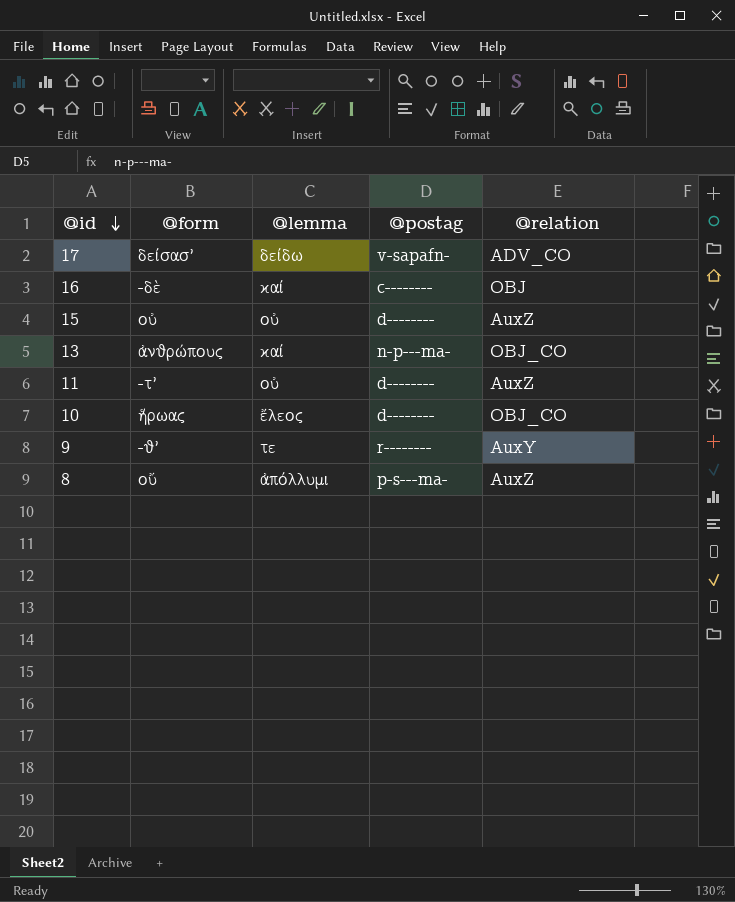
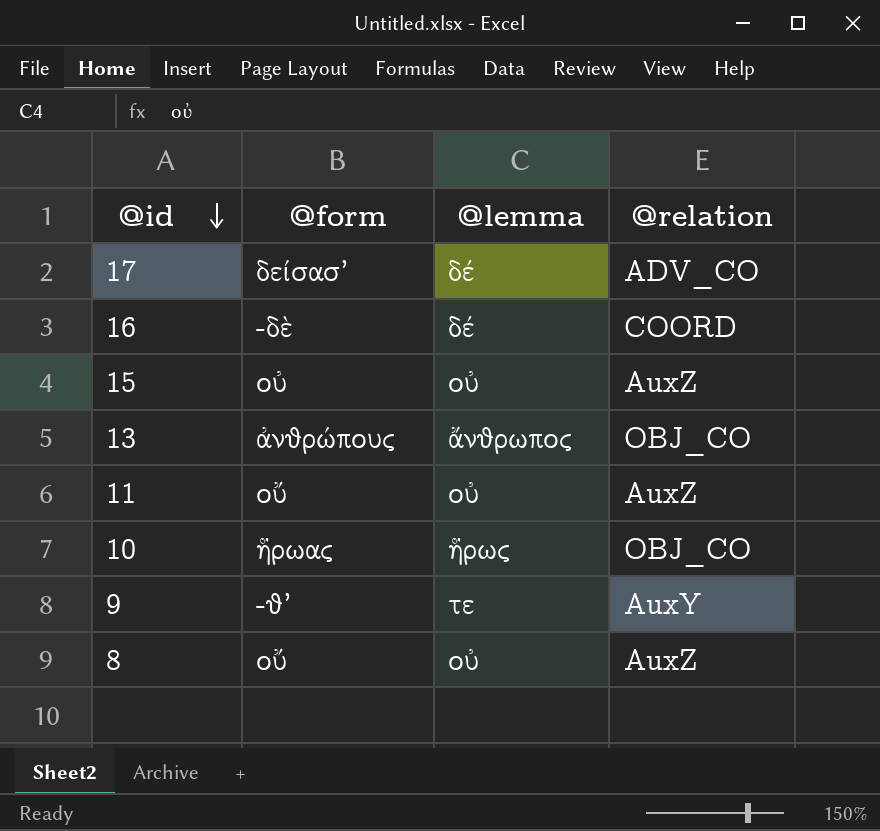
column @postag | position: 4 -> none
17 | @lemma: δείδω -> δέ
16 | @lemma: καί -> δέ
16 | @relation: OBJ -> COORD
13 | @lemma: καί -> ἄνθρωπος
11 | @form: -τʼ -> οὔ
10 | @lemma: ἔλεος -> ἥρως
8 | @lemma: ἀπόλλυμι -> οὐ

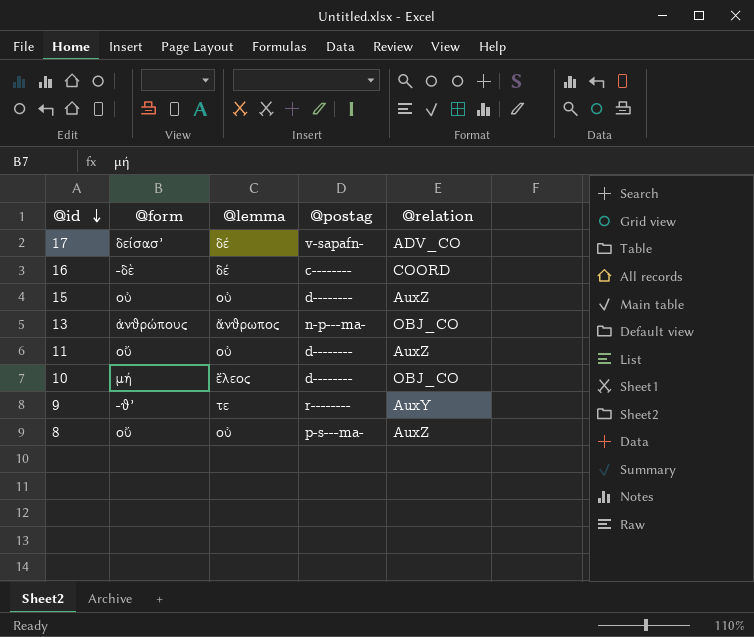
column @postag | position: none -> 4
10 | @form: ἥρωας -> μή
10 | @lemma: ἥρως -> ἔλεος

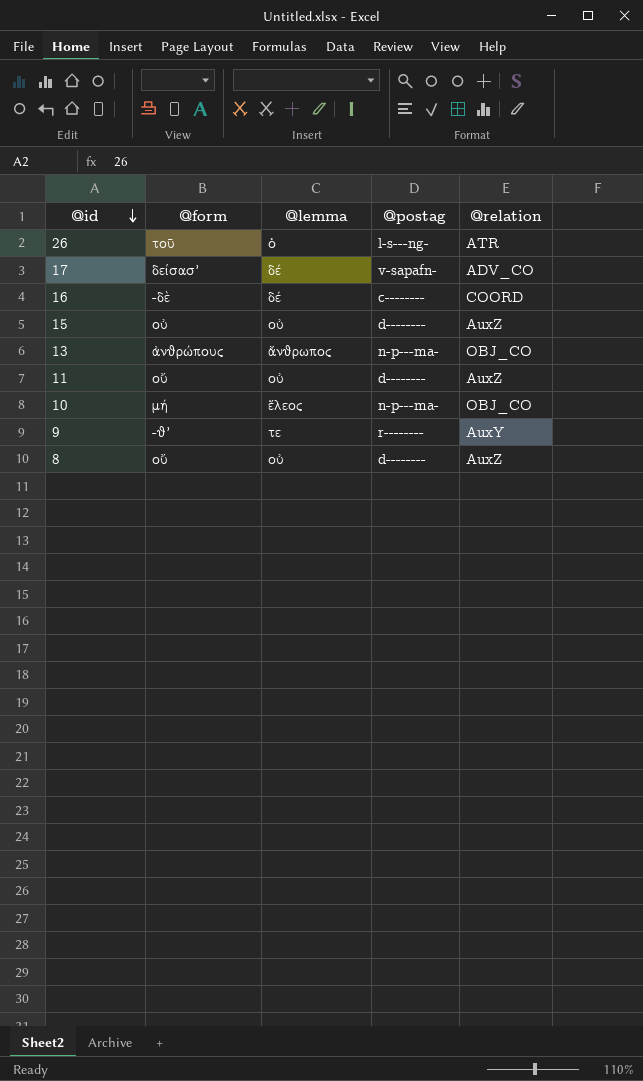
row 26: none -> τοῦ | ὁ | l-s---ng- | ATR
10 | @postag: d-------- -> n-p---ma-
8 | @postag: p-s---ma- -> d--------

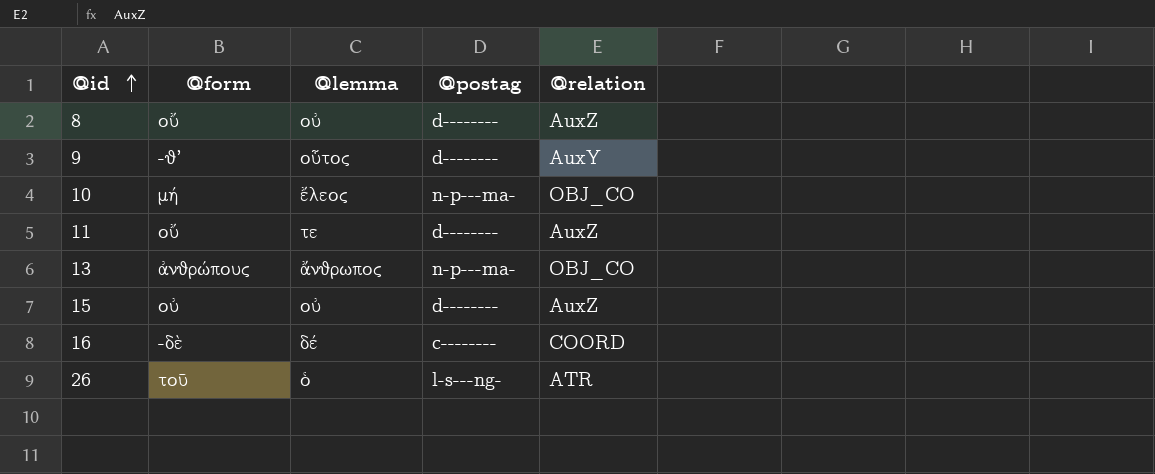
row order: @id descending -> @id ascending
row 17: δείσασʼ | δέ | v-sapafn- | ADV_CO -> none
9 | @lemma: τε -> οὗτος
9 | @postag: r-------- -> d--------
11 | @lemma: οὐ -> τε

